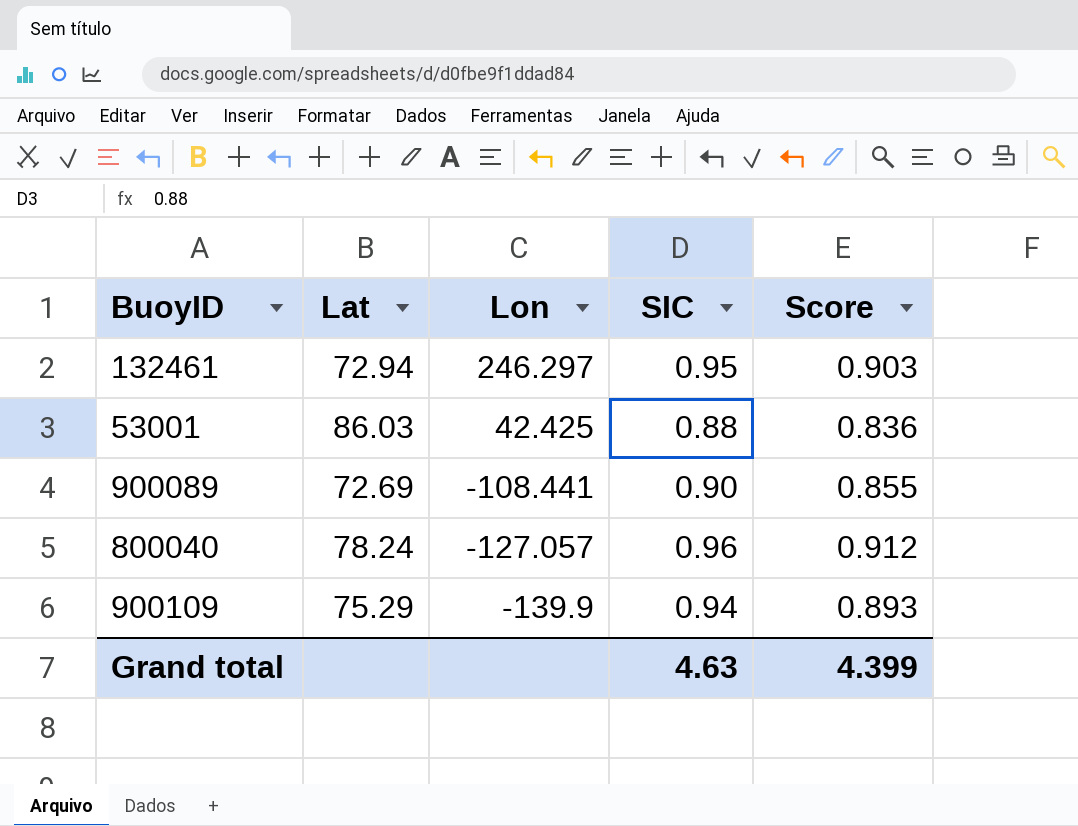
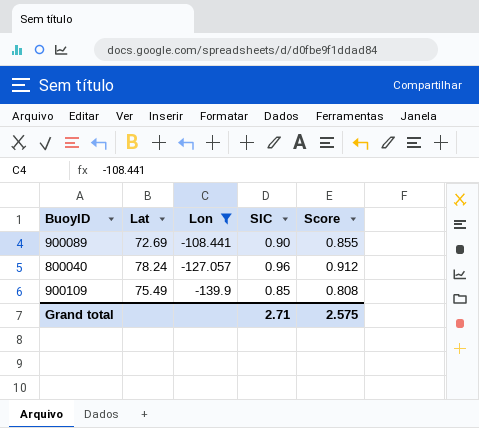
filter: none -> Lon <= -108.441
900109 | Lat: 75.29 -> 75.49
900109 | SIC: 0.94 -> 0.85
900109 | Score: 0.893 -> 0.808
Grand total | SIC: 4.63 -> 2.71
Grand total | Score: 4.399 -> 2.575

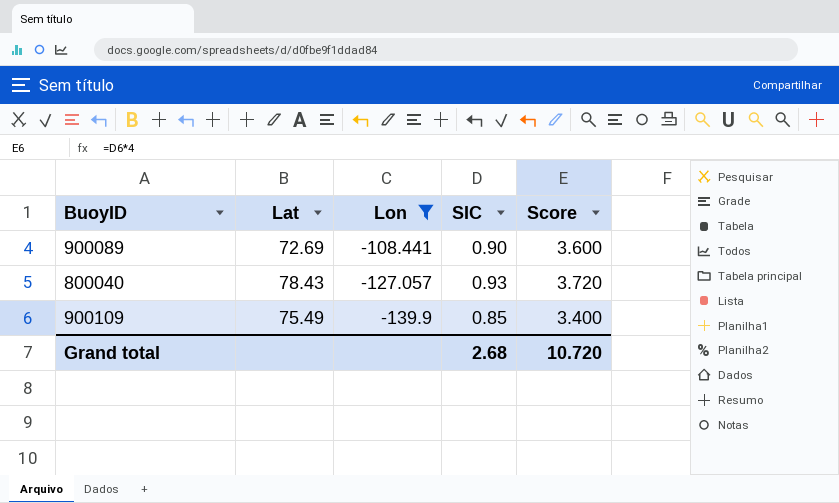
column Score | formula: [SIC] * 0.95 -> [SIC] * 4
800040 | Lat: 78.24 -> 78.43
800040 | SIC: 0.96 -> 0.93
Grand total | SIC: 2.71 -> 2.68
Grand total | Score: 2.575 -> 10.720

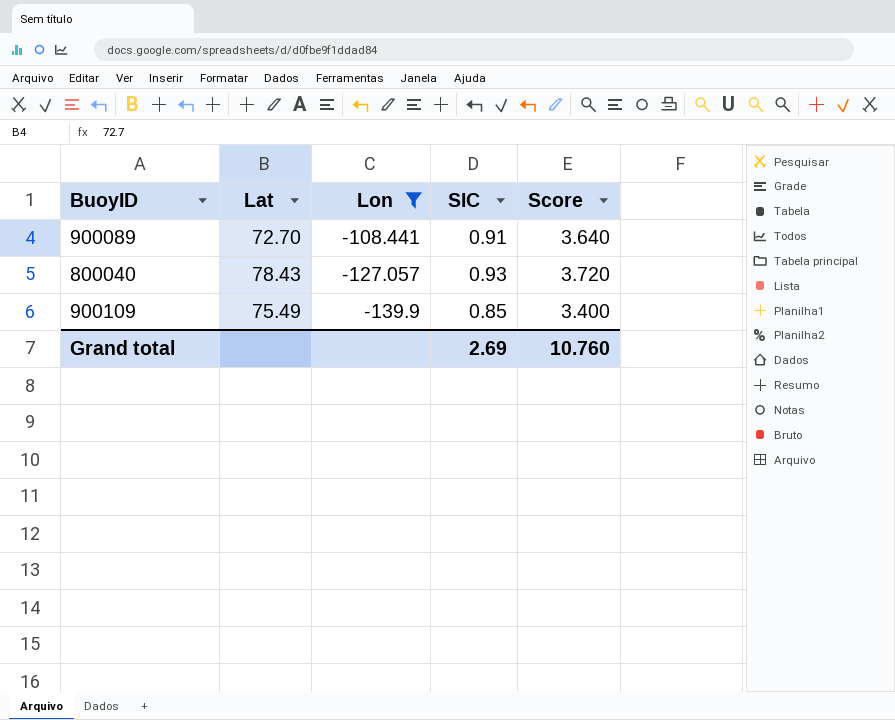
900089 | Lat: 72.69 -> 72.70
900089 | SIC: 0.90 -> 0.91
900089 | Score: 3.600 -> 3.640
Grand total | SIC: 2.68 -> 2.69
Grand total | Score: 10.720 -> 10.760

